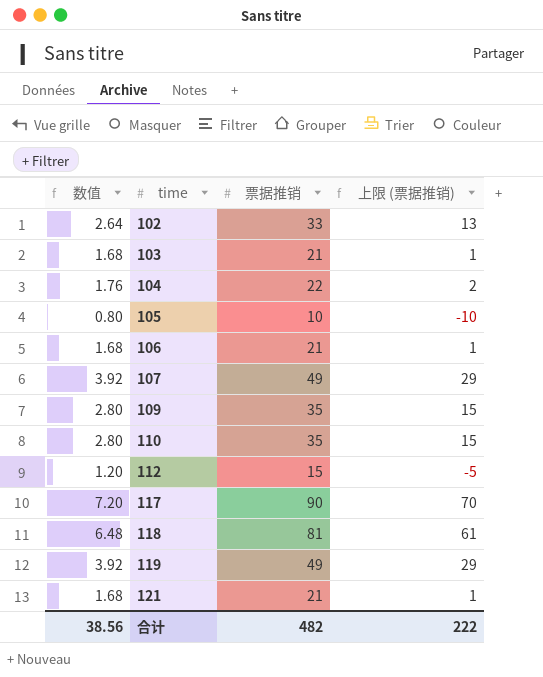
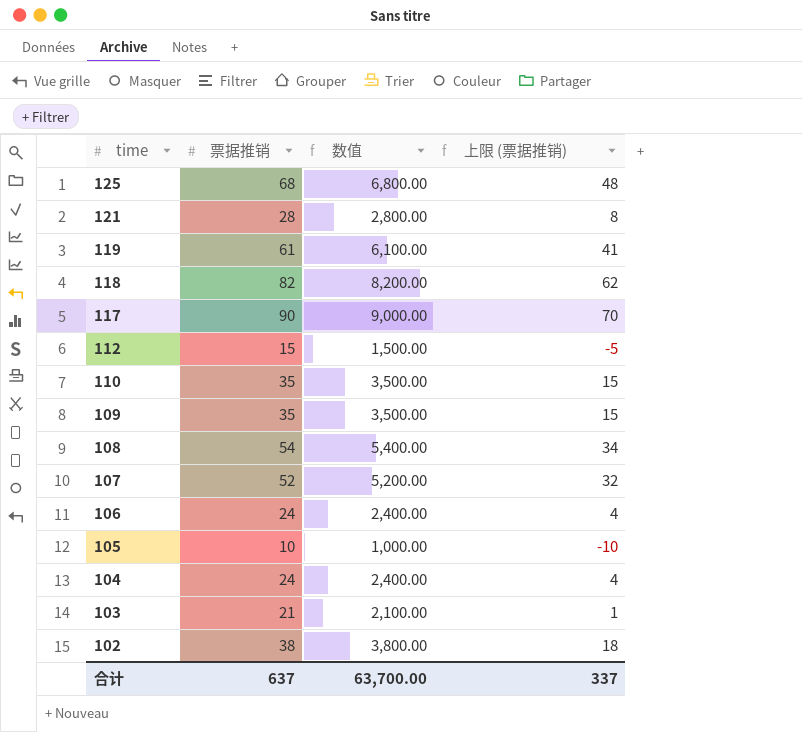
row order: time ascending -> time descending
column 数值 | formula: [票据推销] * 0.08 -> [票据推销] * 100
column 数值 | position: 1 -> 3
row 125: none -> 68 | 6,800.00 | 48
121 | 票据推销: 21 -> 28
121 | 上限 (票据推销): 1 -> 8
119 | 票据推销: 49 -> 61
119 | 上限 (票据推销): 29 -> 41
118 | 票据推销: 81 -> 82
118 | 上限 (票据推销): 61 -> 62
row 108: none -> 54 | 5,400.00 | 34
107 | 票据推销: 49 -> 52
107 | 上限 (票据推销): 29 -> 32
106 | 票据推销: 21 -> 24
106 | 上限 (票据推销): 1 -> 4
104 | 票据推销: 22 -> 24
104 | 上限 (票据推销): 2 -> 4
102 | 票据推销: 33 -> 38
102 | 上限 (票据推销): 13 -> 18
合计 | 票据推销: 482 -> 637
合计 | 数值: 38.56 -> 63,700.00
合计 | 上限 (票据推销): 222 -> 337

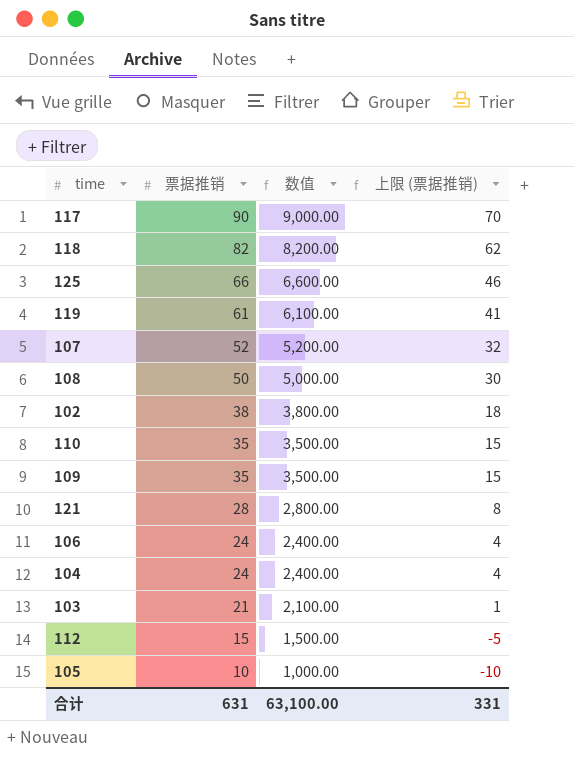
row order: time descending -> 票据推销 descending
125 | 票据推销: 68 -> 66
125 | 数值: 6,800.00 -> 6,600.00
125 | 上限 (票据推销): 48 -> 46
108 | 票据推销: 54 -> 50
108 | 数值: 5,400.00 -> 5,000.00
108 | 上限 (票据推销): 34 -> 30
合计 | 票据推销: 637 -> 631
合计 | 数值: 63,700.00 -> 63,100.00
合计 | 上限 (票据推销): 337 -> 331

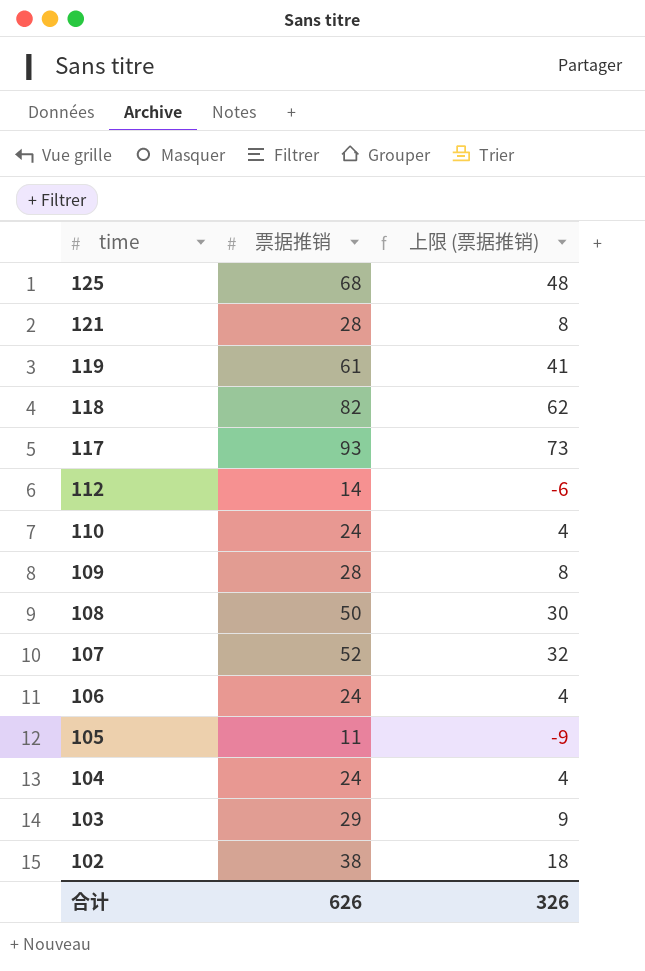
row order: 票据推销 descending -> time descending
column 数值 | formula: [票据推销] * 100 -> none
125 | 票据推销: 66 -> 68
125 | 上限 (票据推销): 46 -> 48
117 | 票据推销: 90 -> 93
117 | 上限 (票据推销): 70 -> 73
112 | 票据推销: 15 -> 14
112 | 上限 (票据推销): -5 -> -6
110 | 票据推销: 35 -> 24
110 | 上限 (票据推销): 15 -> 4
109 | 票据推销: 35 -> 28
109 | 上限 (票据推销): 15 -> 8
105 | 票据推销: 10 -> 11
105 | 上限 (票据推销): -10 -> -9
103 | 票据推销: 21 -> 29
103 | 上限 (票据推销): 1 -> 9
合计 | 票据推销: 631 -> 626
合计 | 上限 (票据推销): 331 -> 326

